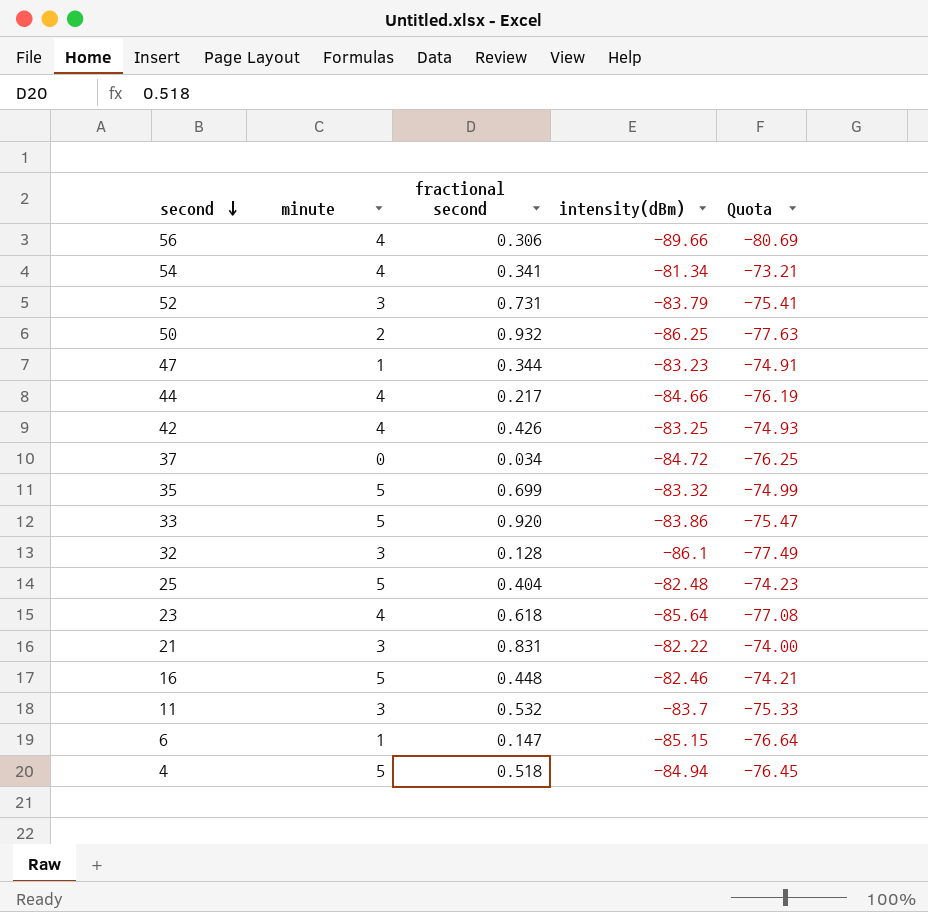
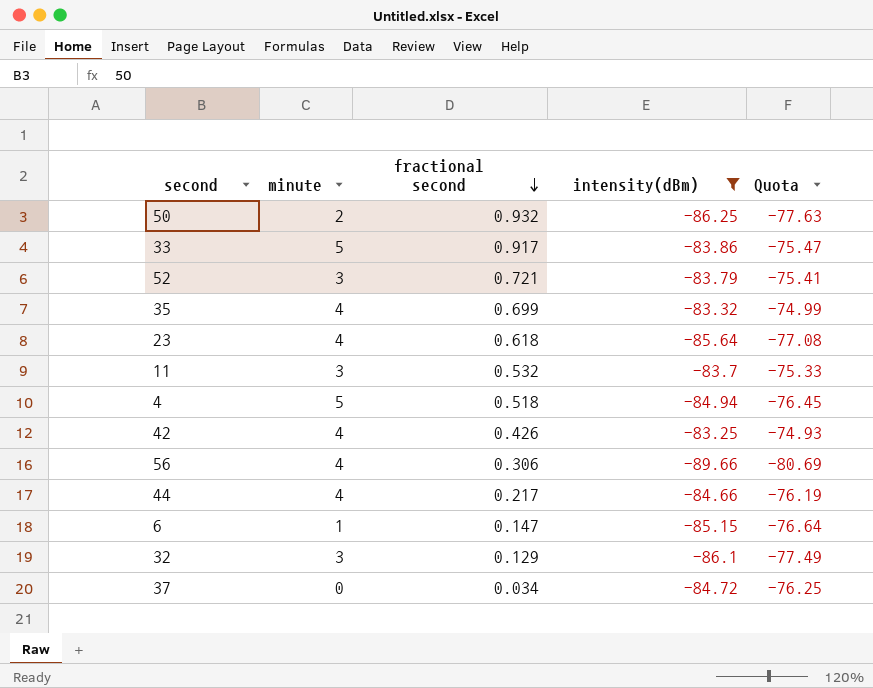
filter: none -> intensity(dBm) <= -83.25
row order: second descending -> fractional second descending
33 | fractional second: 0.920 -> 0.917
52 | fractional second: 0.731 -> 0.721
35 | minute: 5 -> 4
32 | fractional second: 0.128 -> 0.129

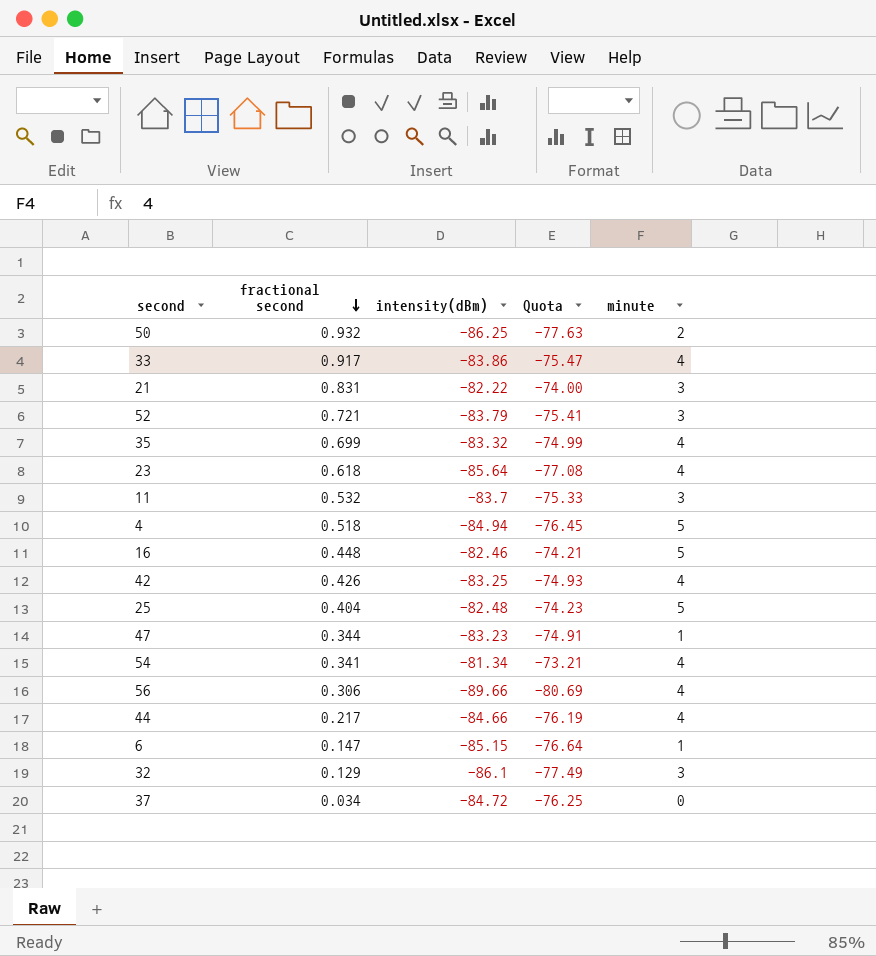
filter: intensity(dBm) <= -83.25 -> none
column minute | position: 2 -> 5
33 | minute: 5 -> 4

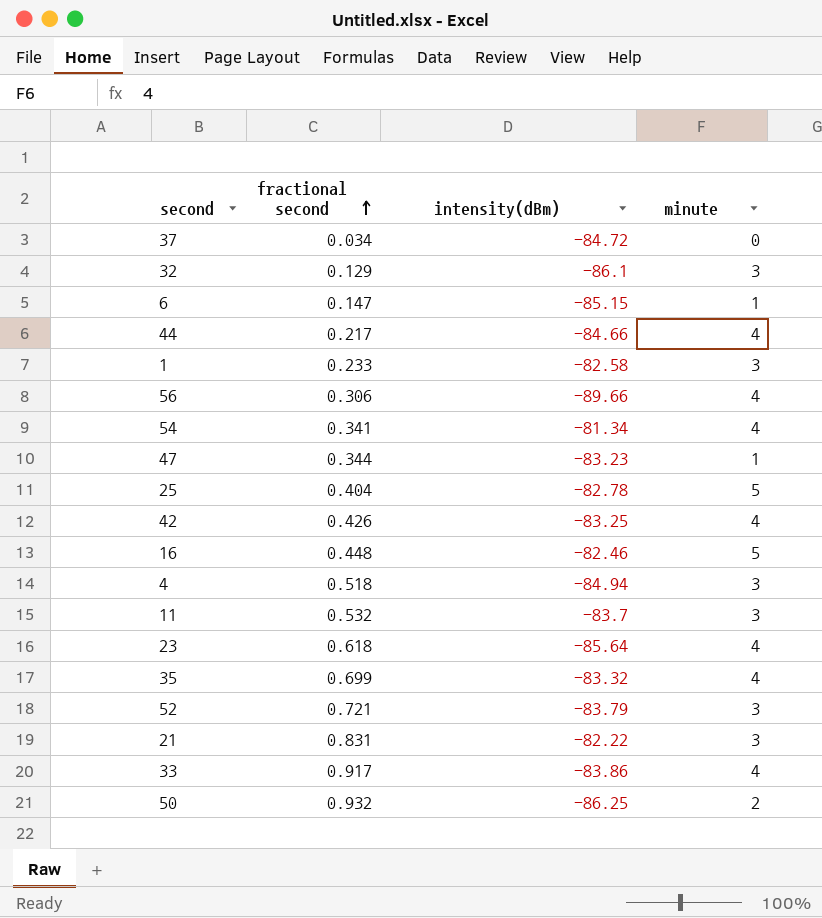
row order: fractional second descending -> fractional second ascending
column Quota | formula: [intensity(dBm)] * 0.9 -> none
row 1: none -> 0.233 | -82.58 | 3
25 | intensity(dBm): -82.48 -> -82.78
4 | minute: 5 -> 3

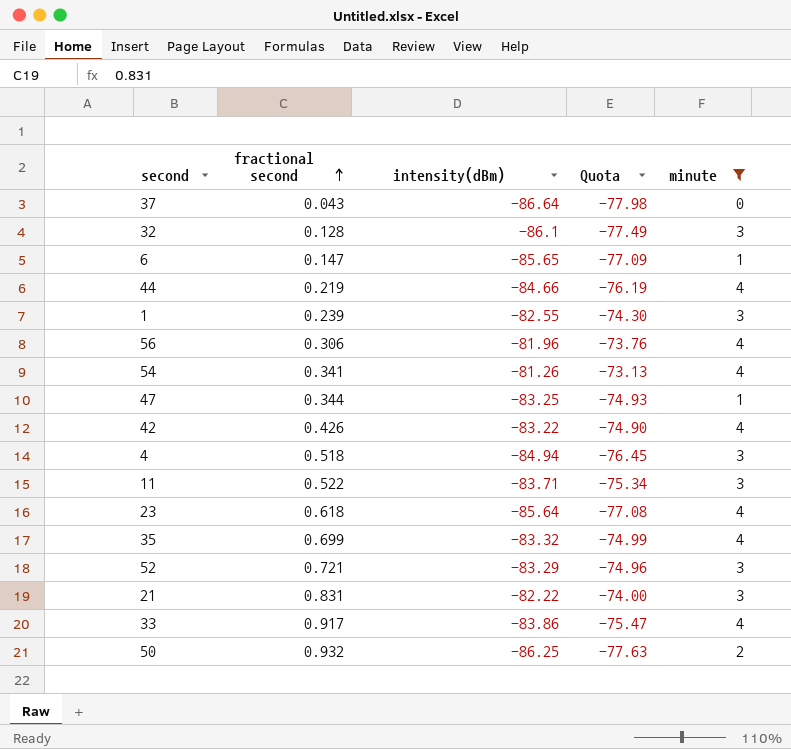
filter: none -> minute != 5
column Quota | formula: none -> [intensity(dBm)] * 0.9
37 | fractional second: 0.034 -> 0.043
37 | intensity(dBm): -84.72 -> -86.64
32 | fractional second: 0.129 -> 0.128
6 | intensity(dBm): -85.15 -> -85.65
44 | fractional second: 0.217 -> 0.219
1 | fractional second: 0.233 -> 0.239
1 | intensity(dBm): -82.58 -> -82.55
56 | intensity(dBm): -89.66 -> -81.96
54 | intensity(dBm): -81.34 -> -81.26
47 | intensity(dBm): -83.23 -> -83.25
42 | intensity(dBm): -83.25 -> -83.22
11 | fractional second: 0.532 -> 0.522
11 | intensity(dBm): -83.7 -> -83.71
52 | intensity(dBm): -83.79 -> -83.29

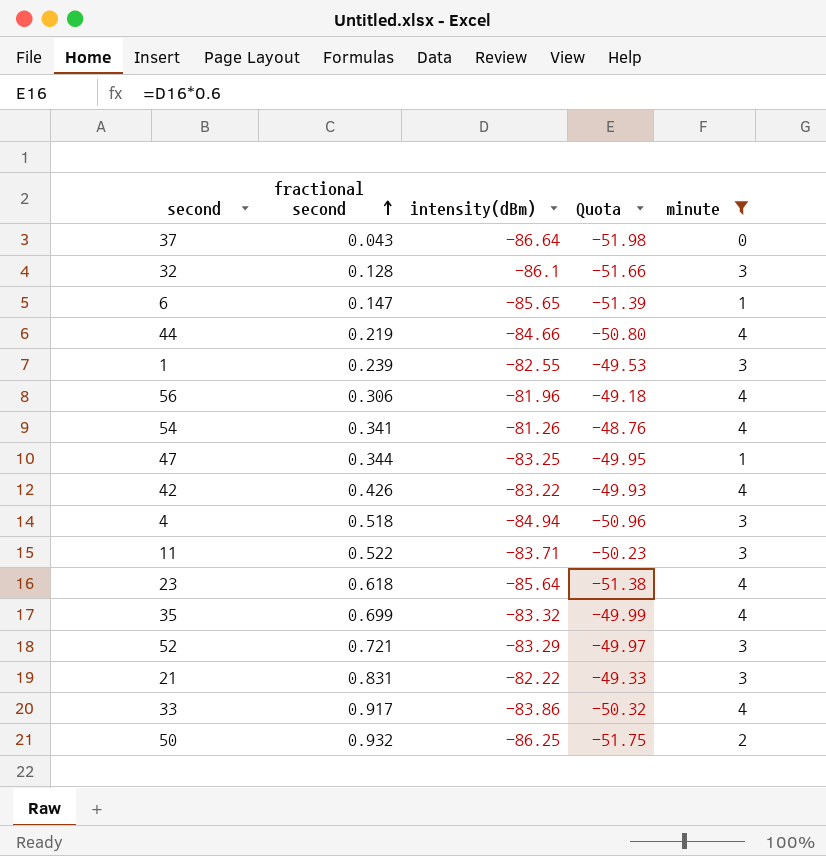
column Quota | formula: [intensity(dBm)] * 0.9 -> [intensity(dBm)] * 0.6

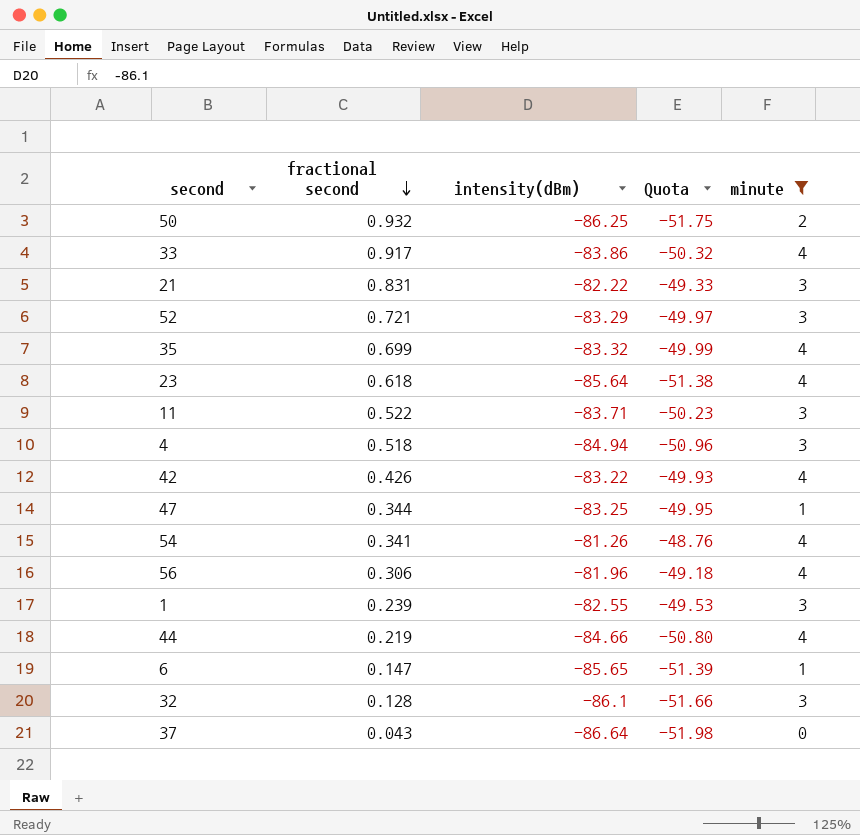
row order: fractional second ascending -> fractional second descending

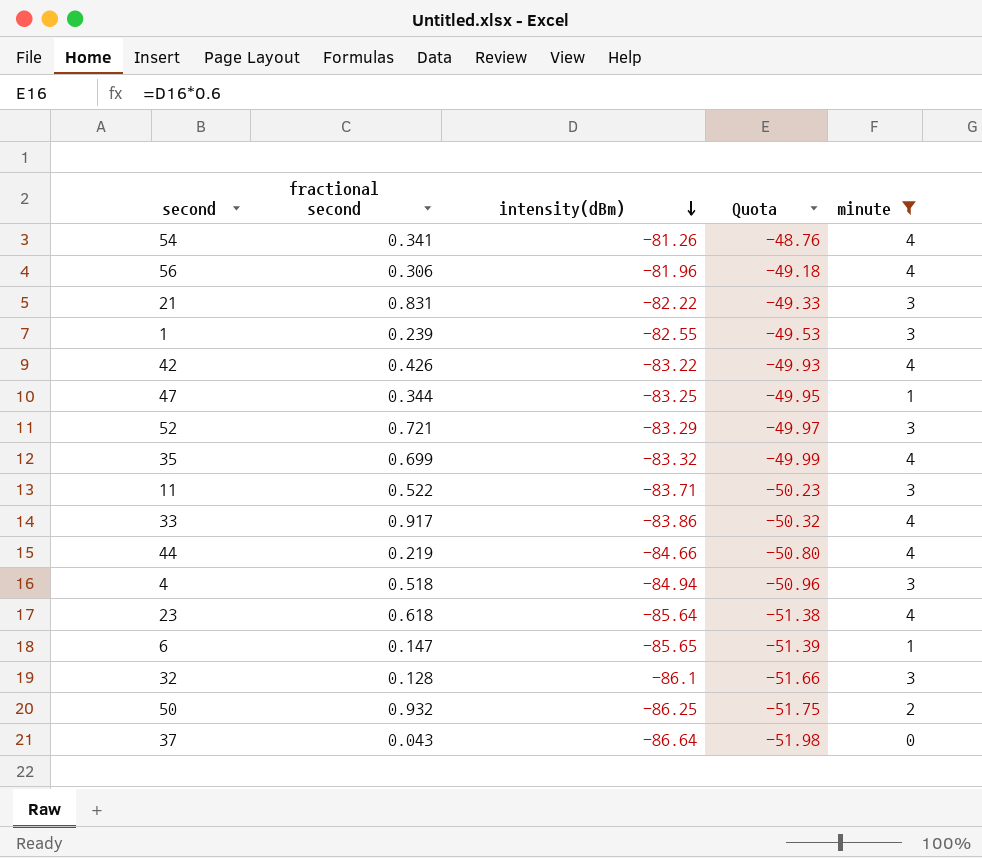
row order: fractional second descending -> intensity(dBm) descending

